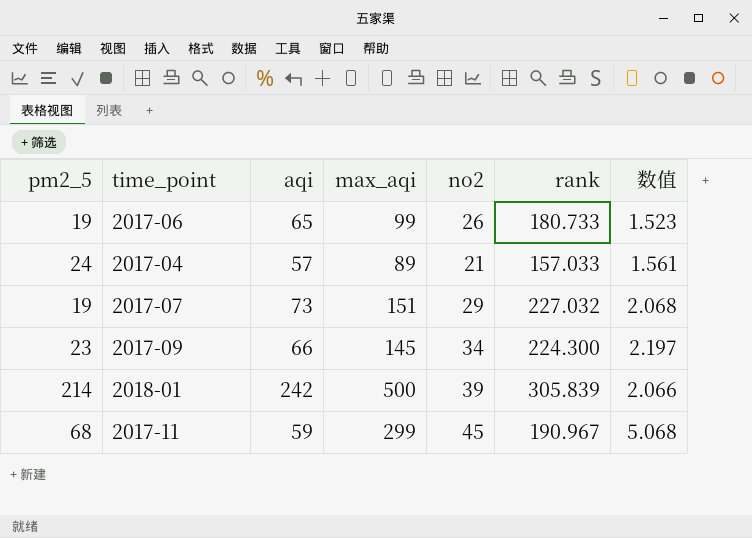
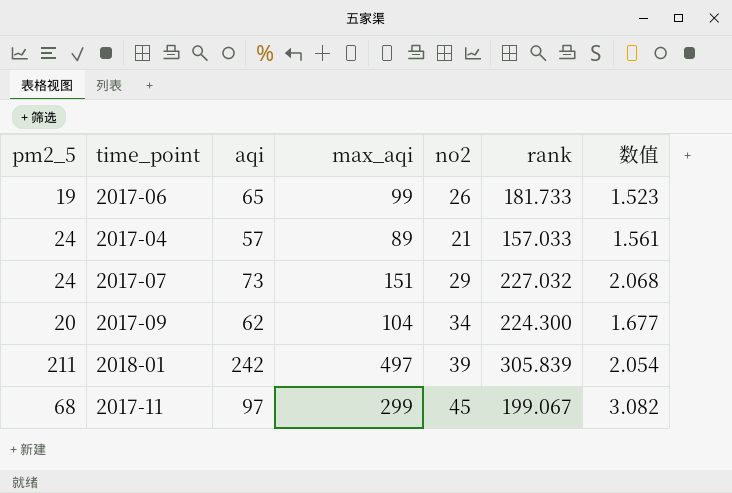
2017-06 | rank: 180.733 -> 181.733
2017-07 | pm2_5: 19 -> 24
2017-09 | pm2_5: 23 -> 20
2017-09 | aqi: 66 -> 62
2017-09 | max_aqi: 145 -> 104
2017-09 | 数值: 2.197 -> 1.677
2018-01 | pm2_5: 214 -> 211
2018-01 | max_aqi: 500 -> 497
2018-01 | 数值: 2.066 -> 2.054
2017-11 | aqi: 59 -> 97
2017-11 | rank: 190.967 -> 199.067
2017-11 | 数值: 5.068 -> 3.082

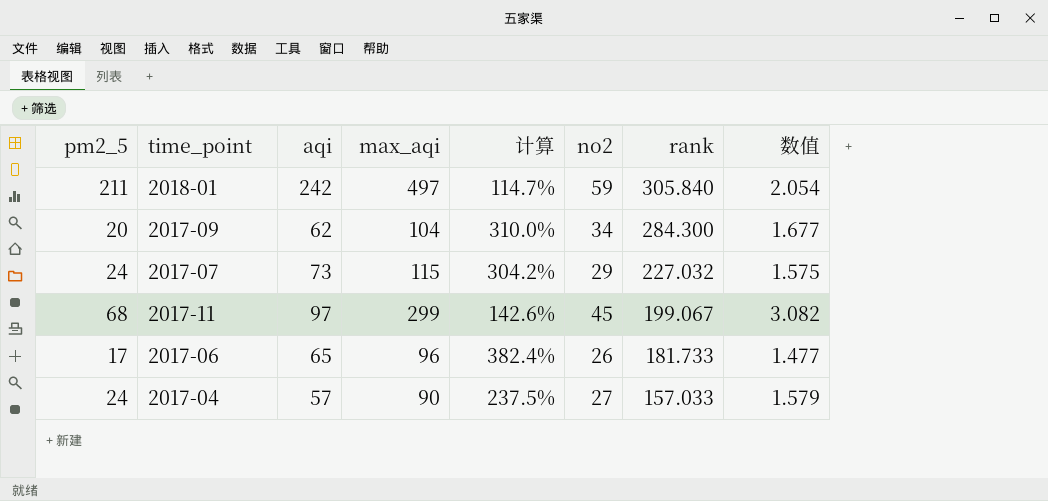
row order: none -> rank descending
column 计算 | formula: none -> [aqi] / [pm2_5]
2018-01 | no2: 39 -> 59
2018-01 | rank: 305.839 -> 305.840
2017-09 | rank: 224.300 -> 284.300
2017-07 | max_aqi: 151 -> 115
2017-07 | 数值: 2.068 -> 1.575
2017-06 | pm2_5: 19 -> 17
2017-06 | max_aqi: 99 -> 96
2017-06 | 数值: 1.523 -> 1.477
2017-04 | max_aqi: 89 -> 90
2017-04 | no2: 21 -> 27
2017-04 | 数值: 1.561 -> 1.579

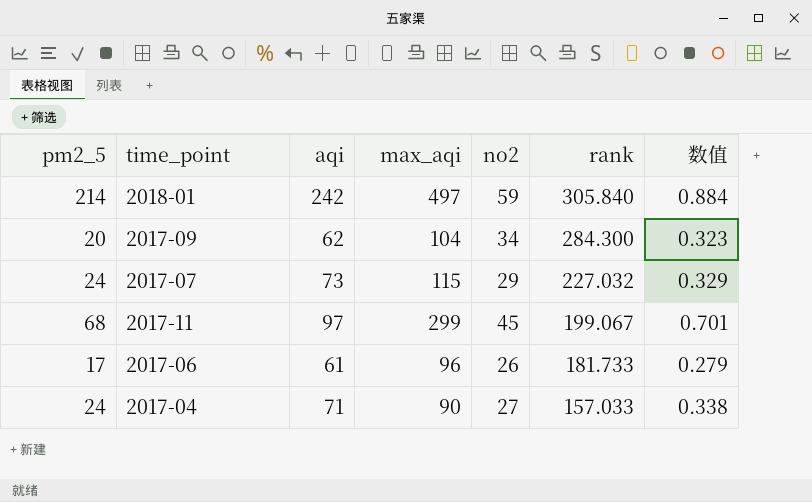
column 计算 | formula: [aqi] / [pm2_5] -> none
column 数值 | formula: [max_aqi] / [aqi] -> [pm2_5] / [aqi]
2018-01 | pm2_5: 211 -> 214
2017-06 | aqi: 65 -> 61
2017-04 | aqi: 57 -> 71

